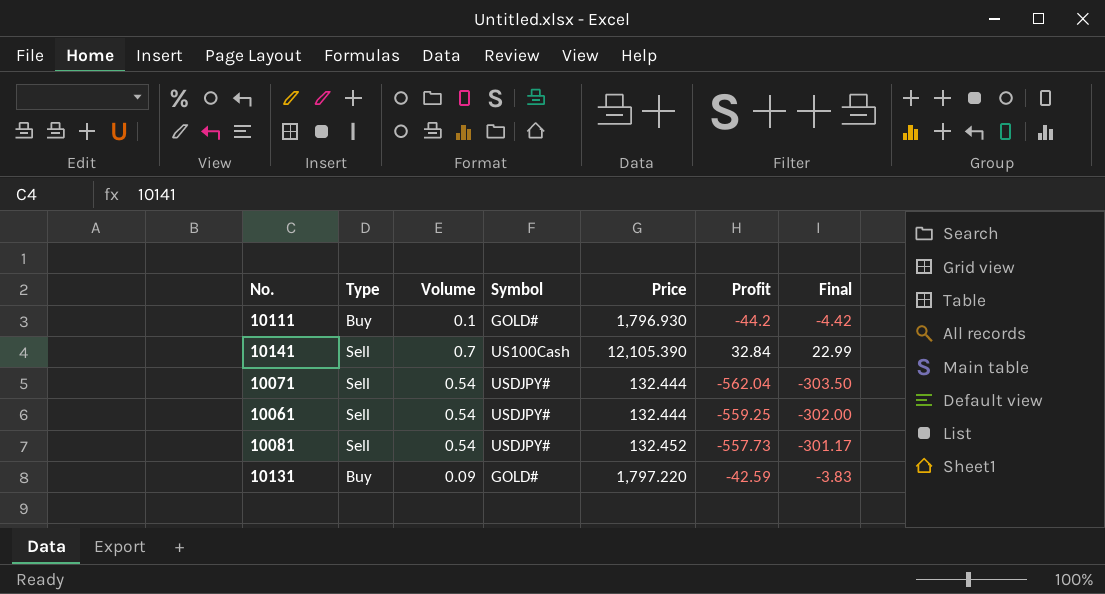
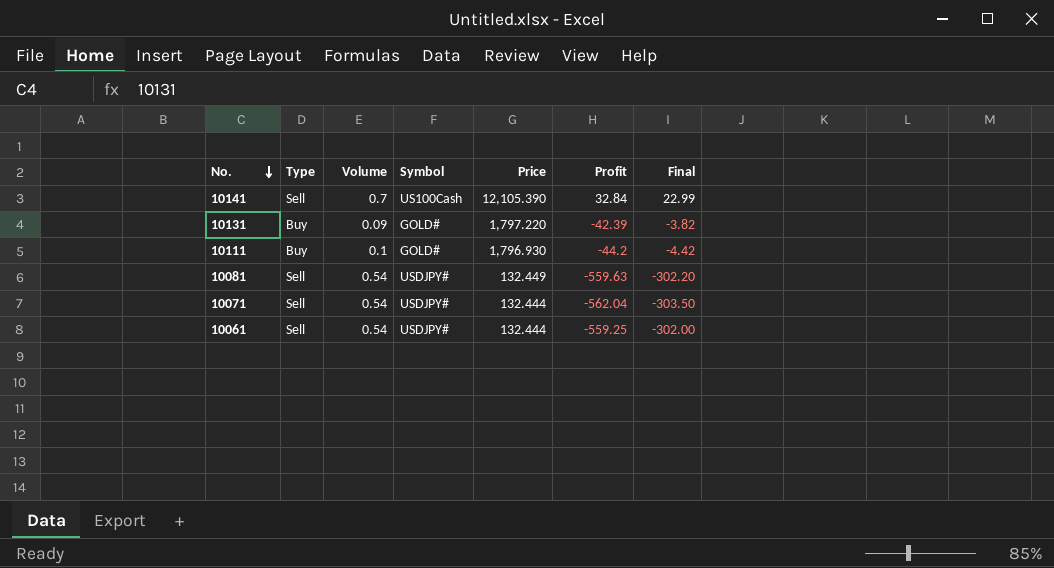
row order: none -> No. descending
10131 | Profit: -42.59 -> -42.39
10131 | Final: -3.83 -> -3.82
10081 | Price: 132.452 -> 132.449
10081 | Profit: -557.73 -> -559.63
10081 | Final: -301.17 -> -302.20

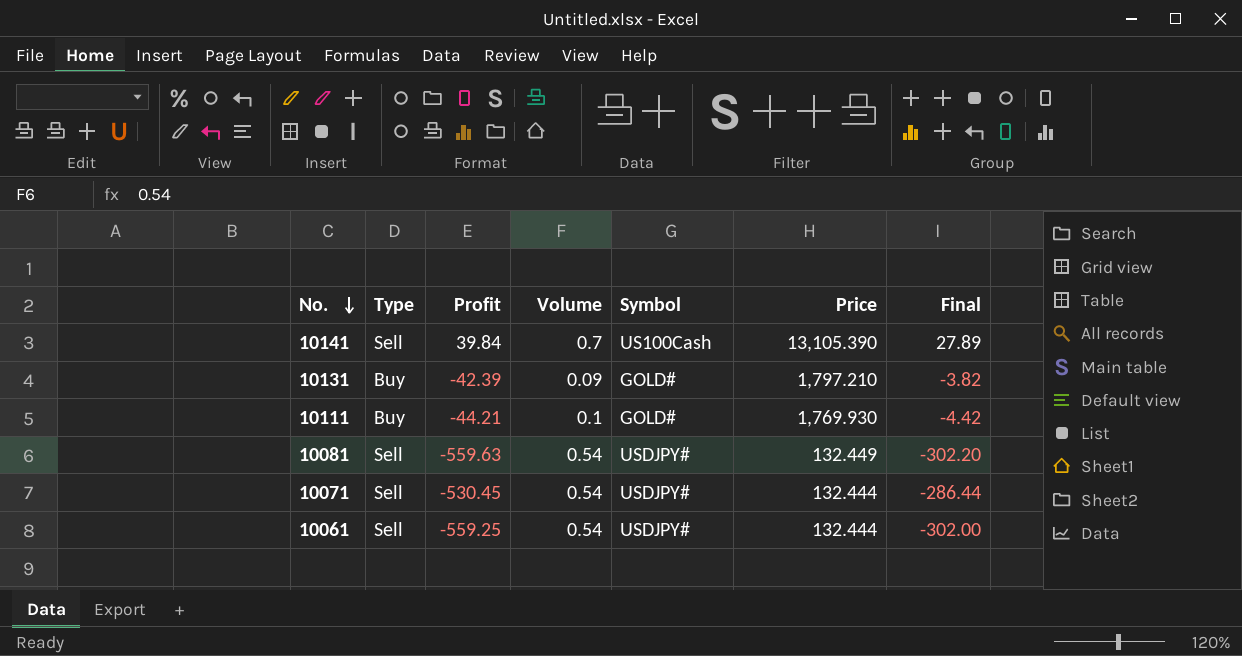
column Profit | position: 6 -> 3
10141 | Profit: 32.84 -> 39.84
10141 | Price: 12,105.390 -> 13,105.390
10141 | Final: 22.99 -> 27.89
10131 | Price: 1,797.220 -> 1,797.210
10111 | Profit: -44.2 -> -44.21
10111 | Price: 1,796.930 -> 1,769.930
10071 | Profit: -562.04 -> -530.45
10071 | Final: -303.50 -> -286.44

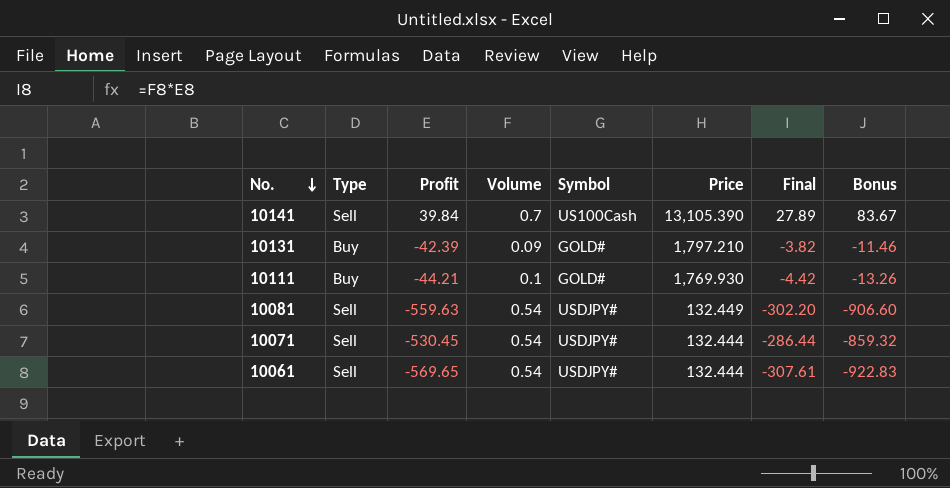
column Bonus | formula: none -> [Final] * 3
10061 | Profit: -559.25 -> -569.65
10061 | Final: -302.00 -> -307.61

